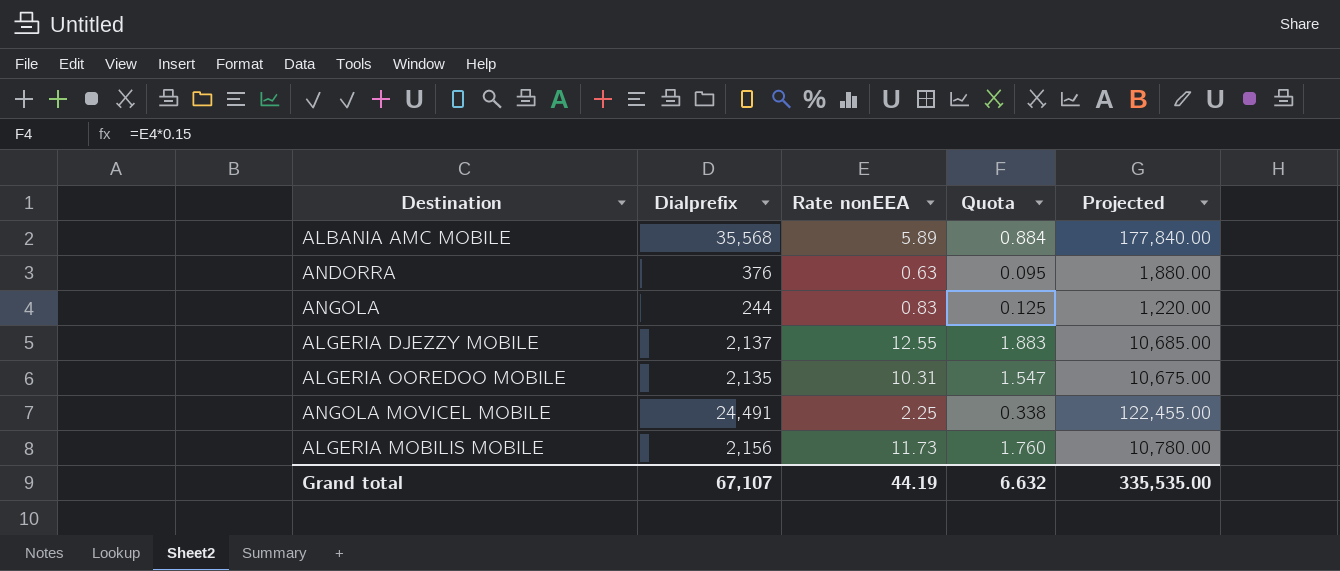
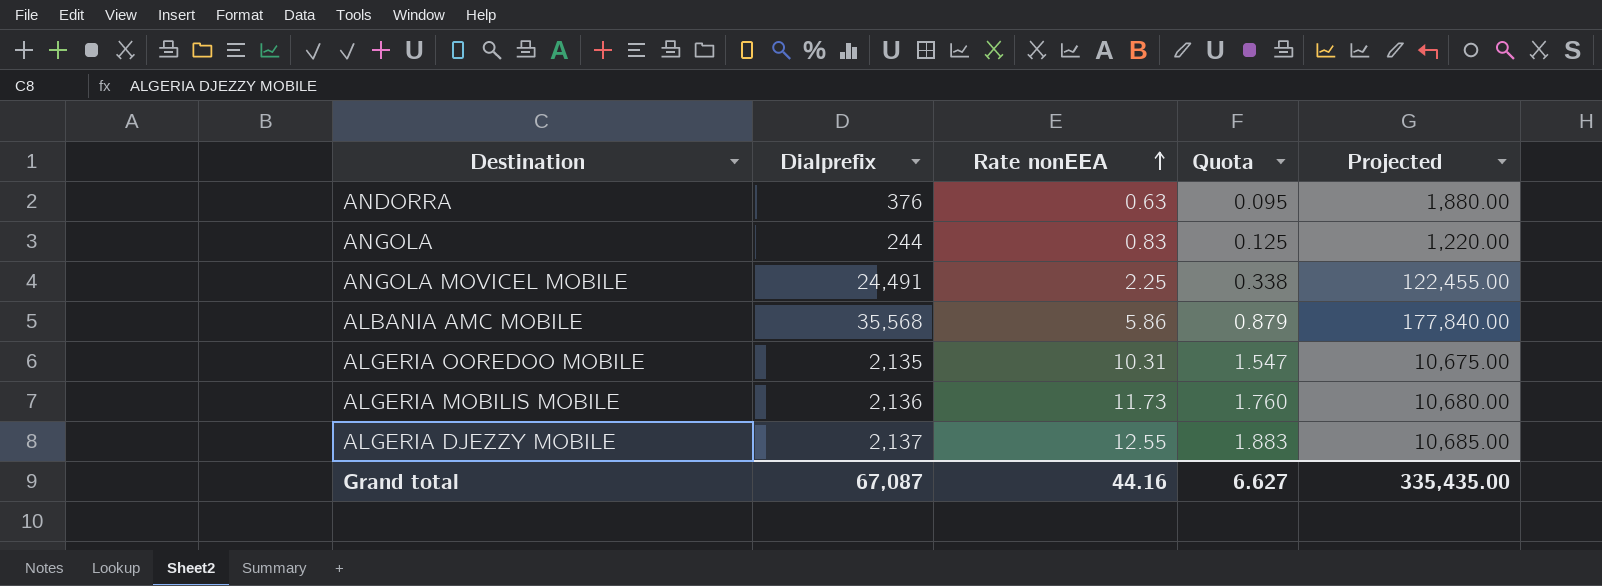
row order: none -> Rate nonEEA ascending
ALBANIA AMC MOBILE | Rate nonEEA: 5.89 -> 5.86
ALBANIA AMC MOBILE | Quota: 0.884 -> 0.879
ALGERIA MOBILIS MOBILE | Dialprefix: 2,156 -> 2,136
ALGERIA MOBILIS MOBILE | Projected: 10,780.00 -> 10,680.00
Grand total | Dialprefix: 67,107 -> 67,087
Grand total | Rate nonEEA: 44.19 -> 44.16
Grand total | Quota: 6.632 -> 6.627
Grand total | Projected: 335,535.00 -> 335,435.00

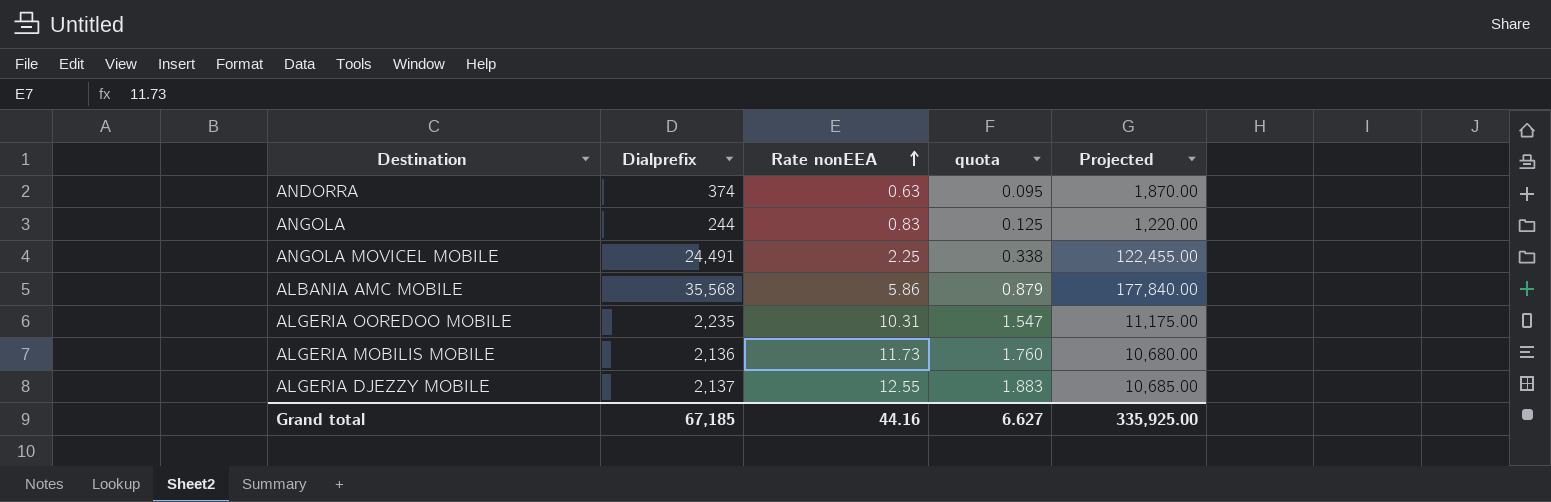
column name: Quota -> quota
ANDORRA | Dialprefix: 376 -> 374
ANDORRA | Projected: 1,880.00 -> 1,870.00
ALGERIA OOREDOO MOBILE | Dialprefix: 2,135 -> 2,235
ALGERIA OOREDOO MOBILE | Projected: 10,675.00 -> 11,175.00
Grand total | Dialprefix: 67,087 -> 67,185
Grand total | Projected: 335,435.00 -> 335,925.00

